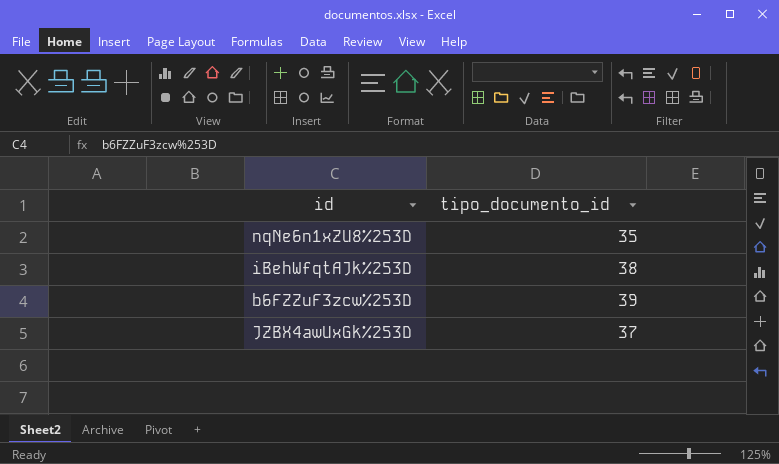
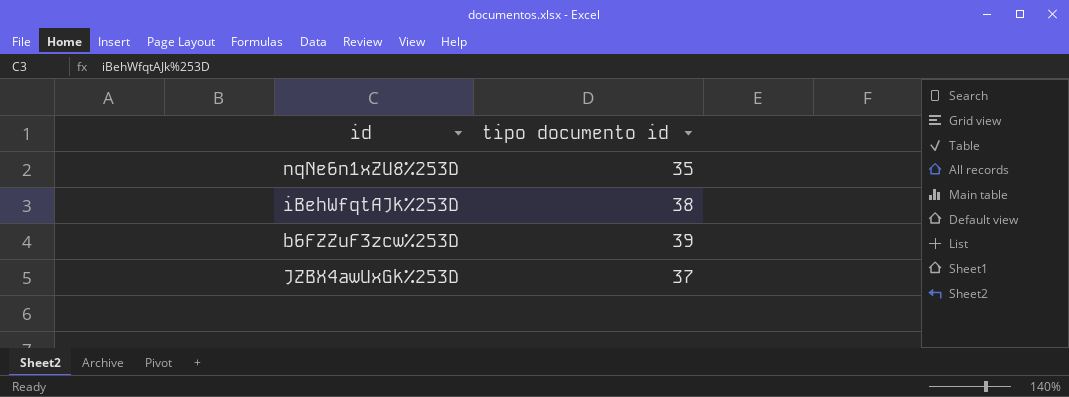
column name: tipo_documento_id -> tipo documento id

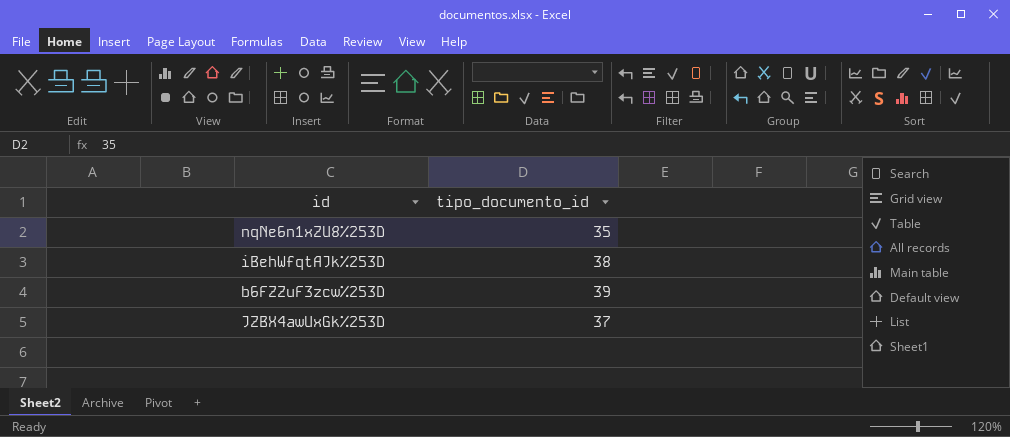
column name: tipo documento id -> tipo_documento_id

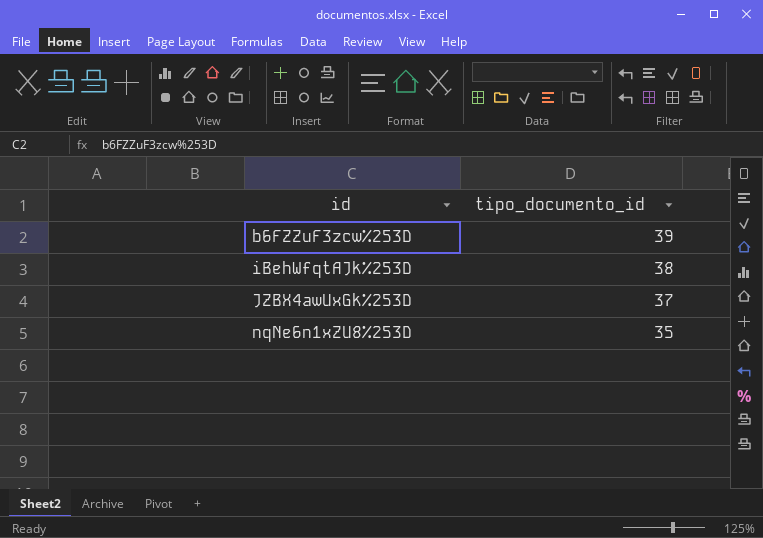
row order: none -> id ascending

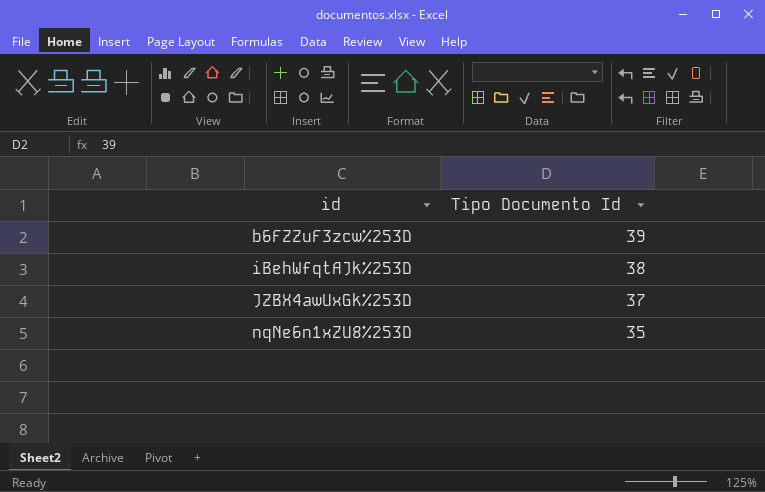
column name: tipo_documento_id -> Tipo Documento Id

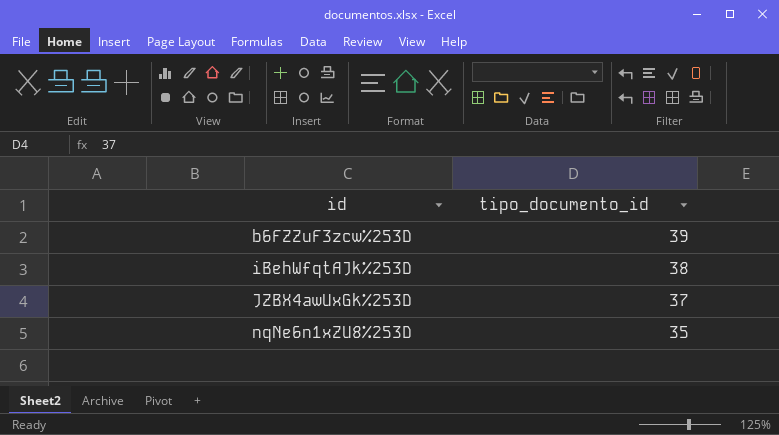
column name: Tipo Documento Id -> tipo_documento_id

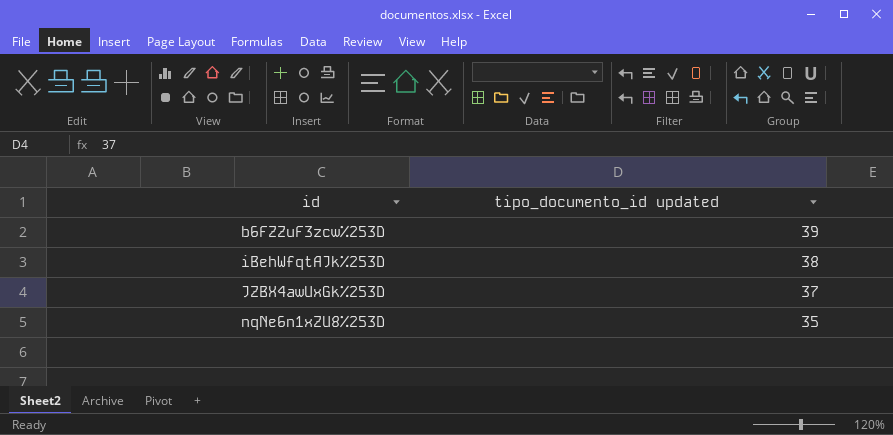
column name: tipo_documento_id -> tipo_documento_id updated

